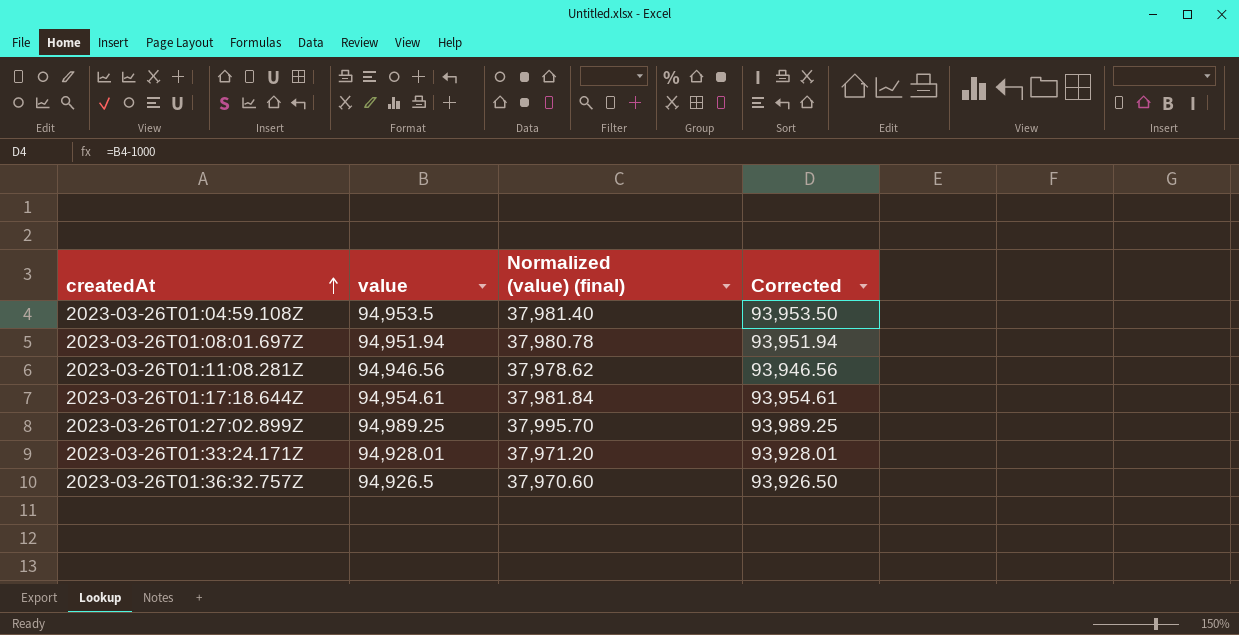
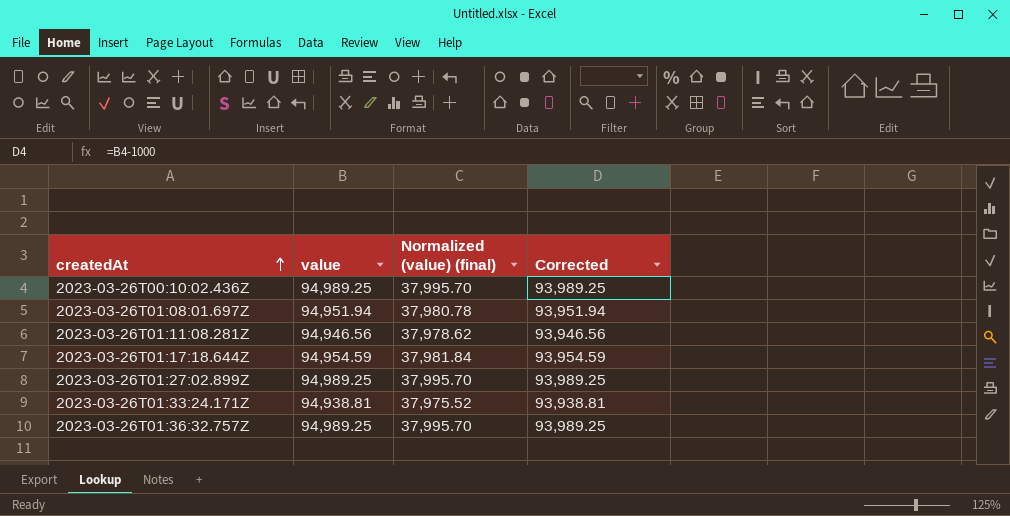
row 2023-03-26T01:04:59.108Z: 94,953.5 | 37,981.40 | 93,953.50 -> none
row 2023-03-26T00:10:02.436Z: none -> 94,989.25 | 37,995.70 | 93,989.25
2023-03-26T01:17:18.644Z | value: 94,954.61 -> 94,954.59
2023-03-26T01:17:18.644Z | Corrected: 93,954.61 -> 93,954.59
2023-03-26T01:33:24.171Z | value: 94,928.01 -> 94,938.81
2023-03-26T01:33:24.171Z | Normalized (value) (final): 37,971.20 -> 37,975.52
2023-03-26T01:33:24.171Z | Corrected: 93,928.01 -> 93,938.81
2023-03-26T01:36:32.757Z | value: 94,926.5 -> 94,989.25
2023-03-26T01:36:32.757Z | Normalized (value) (final): 37,970.60 -> 37,995.70
2023-03-26T01:36:32.757Z | Corrected: 93,926.50 -> 93,989.25

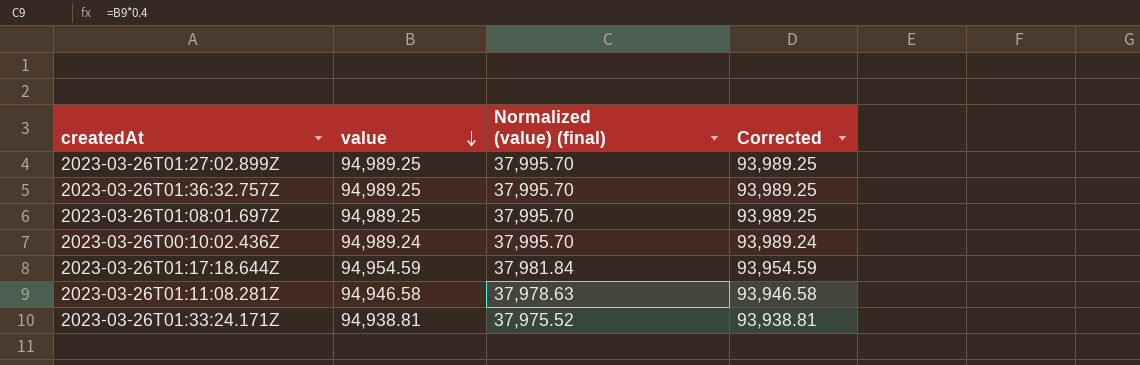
row order: createdAt ascending -> value descending
2023-03-26T01:08:01.697Z | value: 94,951.94 -> 94,989.25
2023-03-26T01:08:01.697Z | Normalized (value) (final): 37,980.78 -> 37,995.70
2023-03-26T01:08:01.697Z | Corrected: 93,951.94 -> 93,989.25
2023-03-26T00:10:02.436Z | value: 94,989.25 -> 94,989.24
2023-03-26T00:10:02.436Z | Corrected: 93,989.25 -> 93,989.24
2023-03-26T01:11:08.281Z | value: 94,946.56 -> 94,946.58
2023-03-26T01:11:08.281Z | Normalized (value) (final): 37,978.62 -> 37,978.63
2023-03-26T01:11:08.281Z | Corrected: 93,946.56 -> 93,946.58

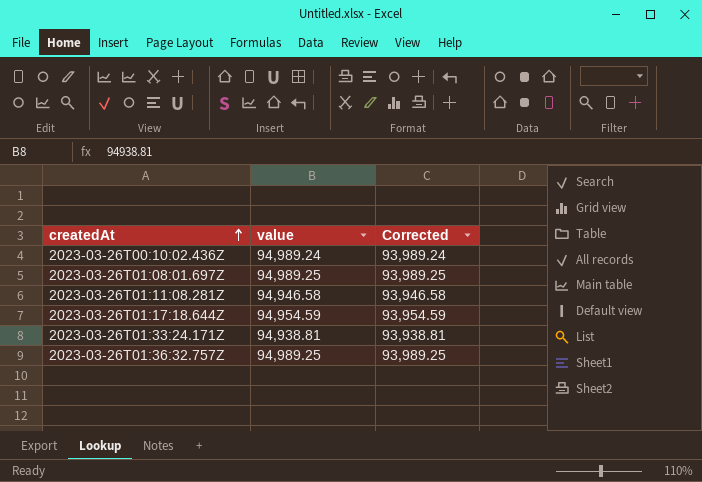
row order: value descending -> createdAt ascending
column Normalized (value) (final) | formula: [value] * 0.4 -> none
row 2023-03-26T01:27:02.899Z: 94,989.25 | 37,995.70 | 93,989.25 -> none

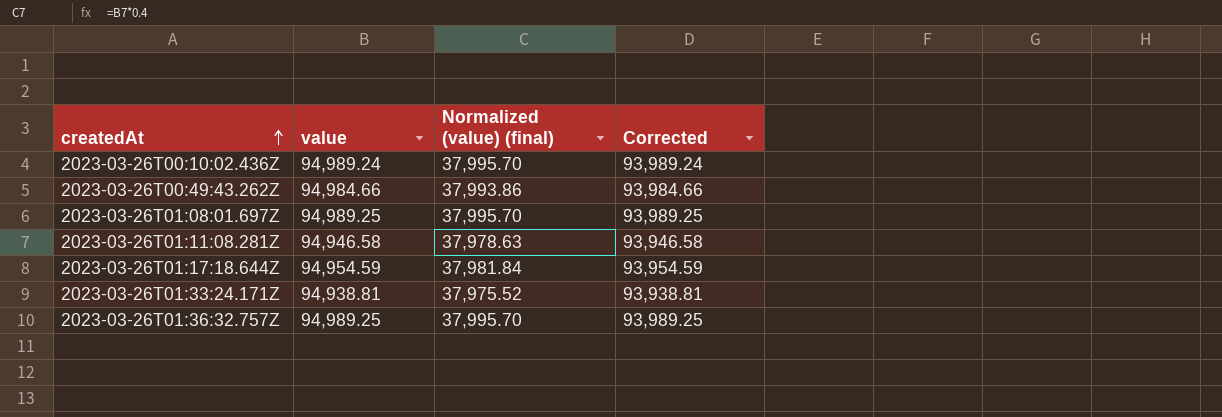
column Normalized (value) (final) | formula: none -> [value] * 0.4
row 2023-03-26T00:49:43.262Z: none -> 94,984.66 | 37,993.86 | 93,984.66

